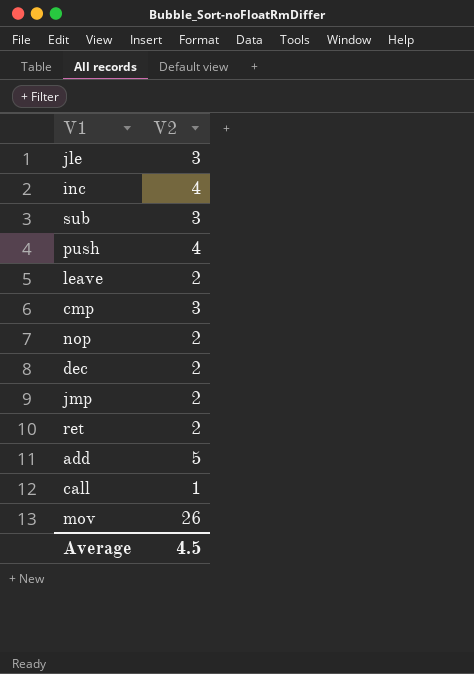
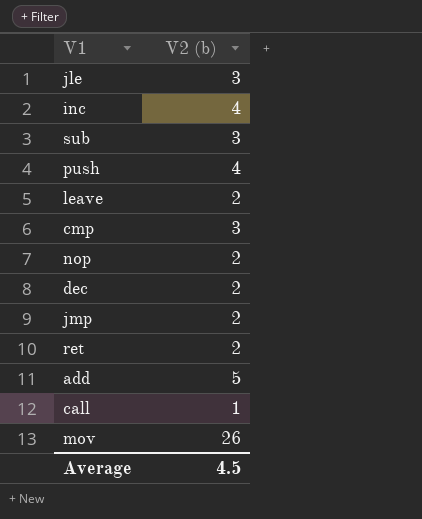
column name: V2 -> V2 (b)

